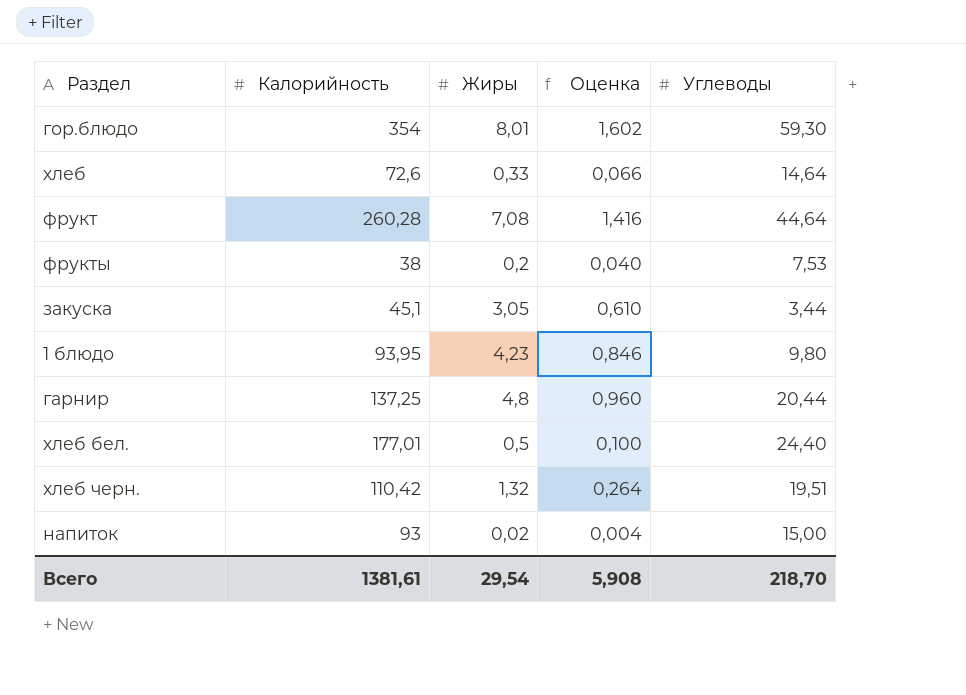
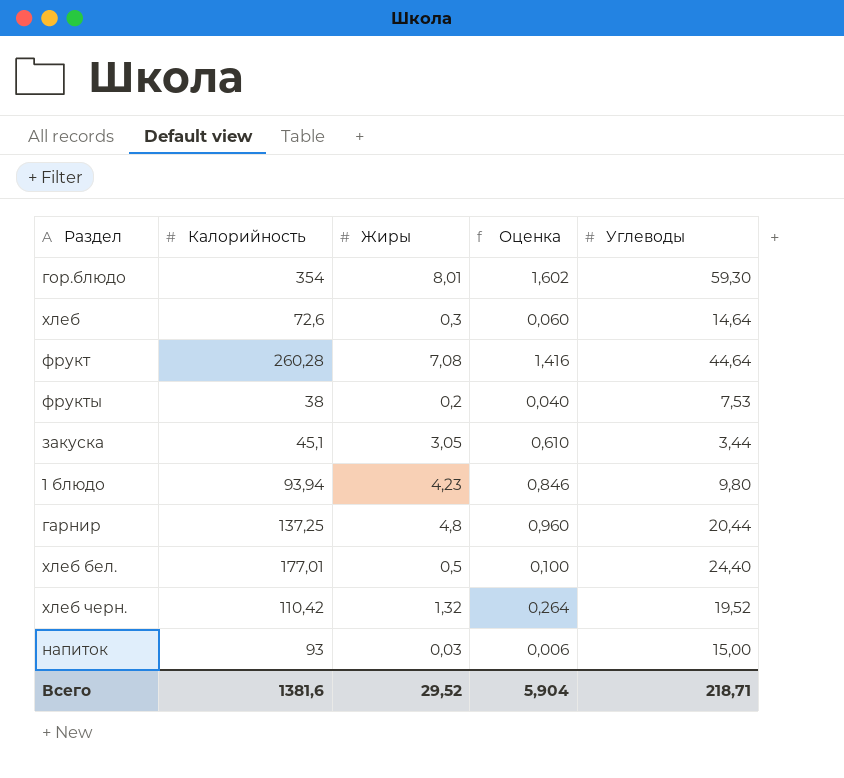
хлеб | Жиры: 0,33 -> 0,3
хлеб | Оценка: 0,066 -> 0,060
1 блюдо | Калорийность: 93,95 -> 93,94
хлеб черн. | Углеводы: 19,51 -> 19,52
напиток | Жиры: 0,02 -> 0,03
напиток | Оценка: 0,004 -> 0,006
Всего | Калорийность: 1381,61 -> 1381,6
Всего | Жиры: 29,54 -> 29,52
Всего | Оценка: 5,908 -> 5,904
Всего | Углеводы: 218,70 -> 218,71

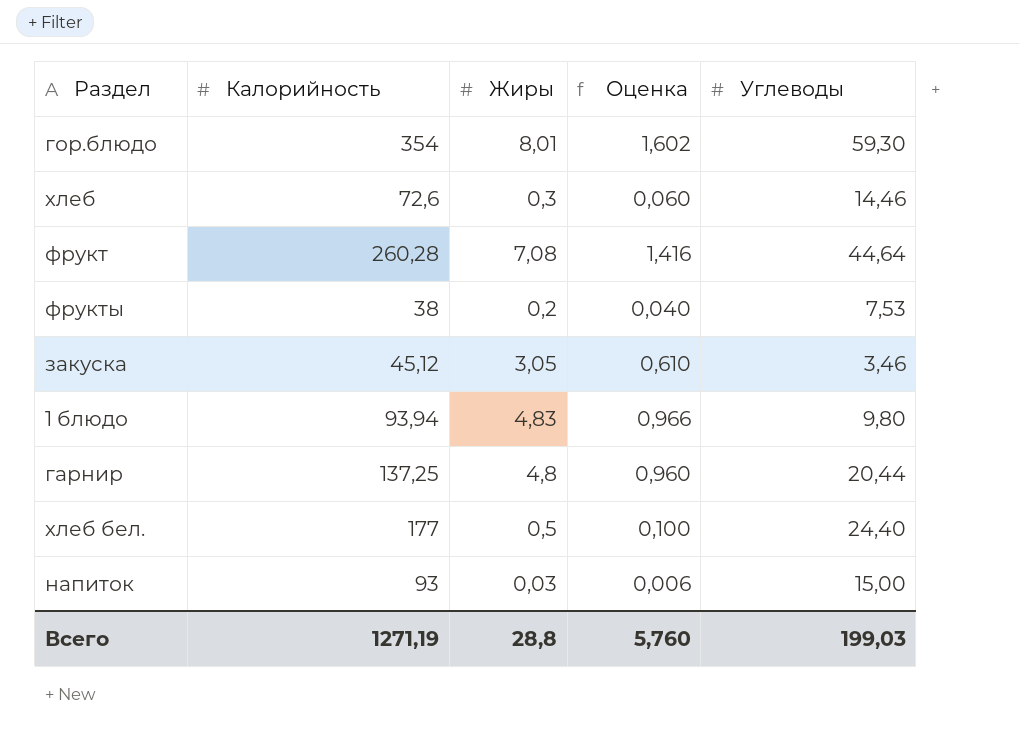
row хлеб черн.: 110,42 | 1,32 | 0,264 | 19,52 -> none
хлеб | Углеводы: 14,64 -> 14,46
закуска | Калорийность: 45,1 -> 45,12
закуска | Углеводы: 3,44 -> 3,46
1 блюдо | Жиры: 4,23 -> 4,83
1 блюдо | Оценка: 0,846 -> 0,966
хлеб бел. | Калорийность: 177,01 -> 177
Всего | Калорийность: 1381,6 -> 1271,19
Всего | Жиры: 29,52 -> 28,8
Всего | Оценка: 5,904 -> 5,760
Всего | Углеводы: 218,71 -> 199,03

